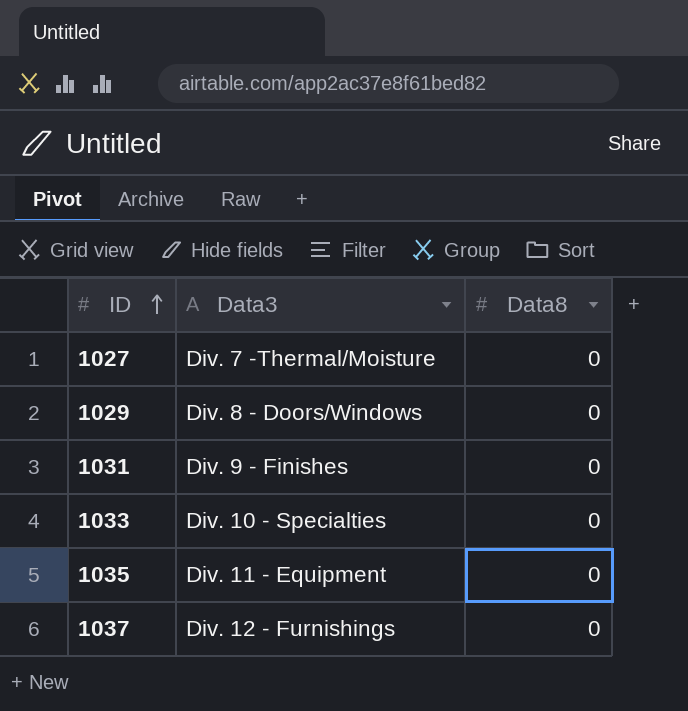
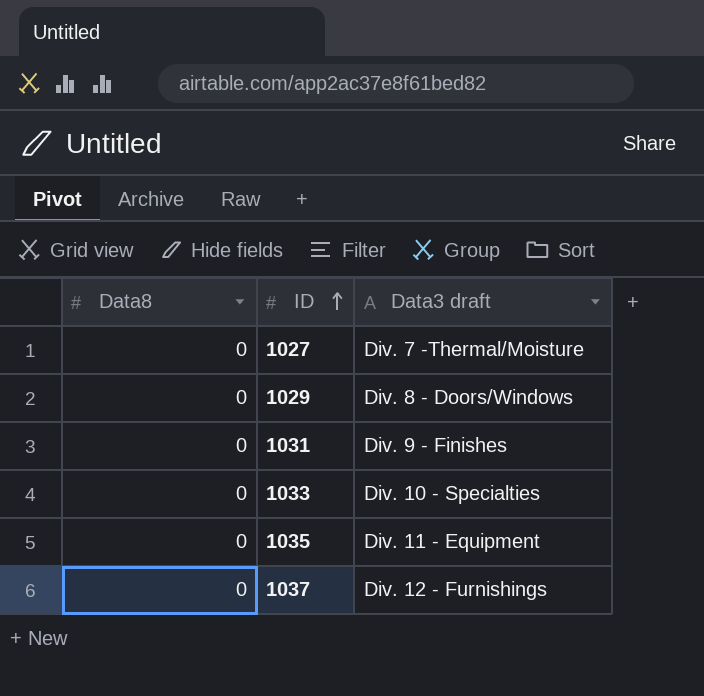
column Data8 | position: 3 -> 1
column name: Data3 -> Data3 draft

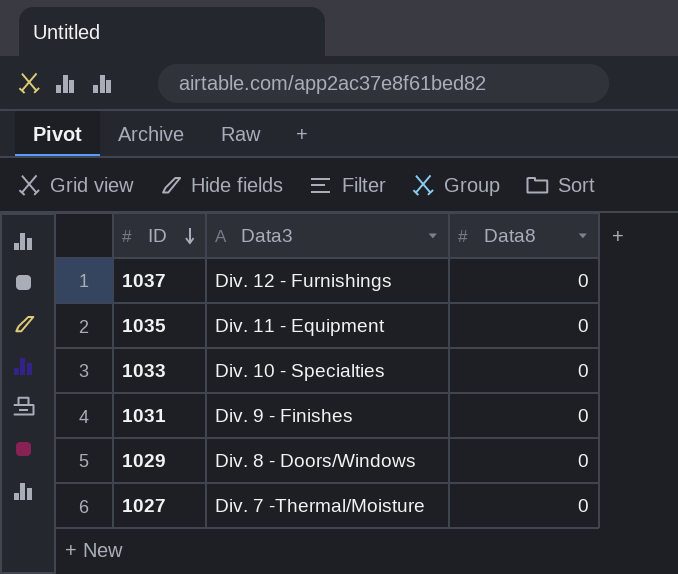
row order: ID ascending -> ID descending
column name: Data3 draft -> Data3
column Data8 | position: 1 -> 3

